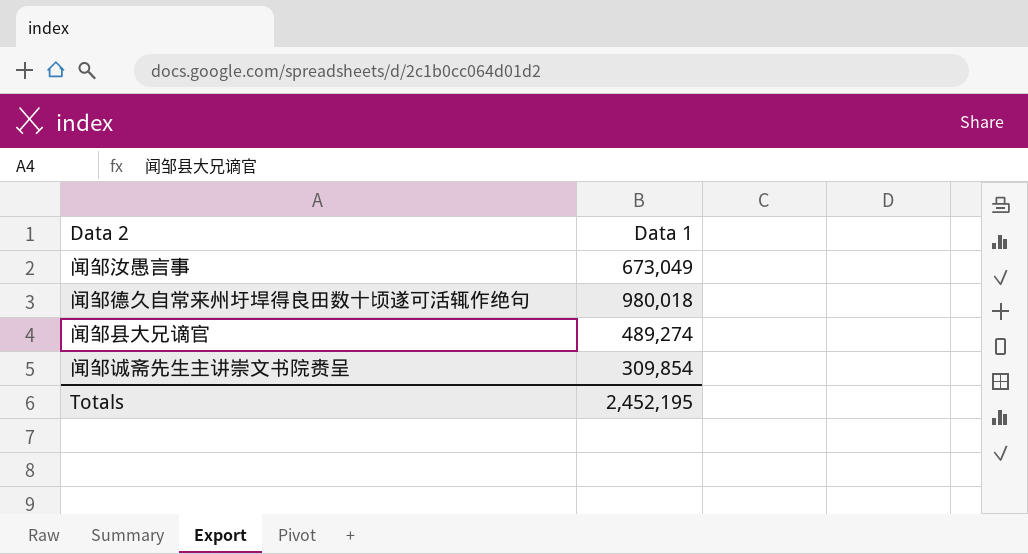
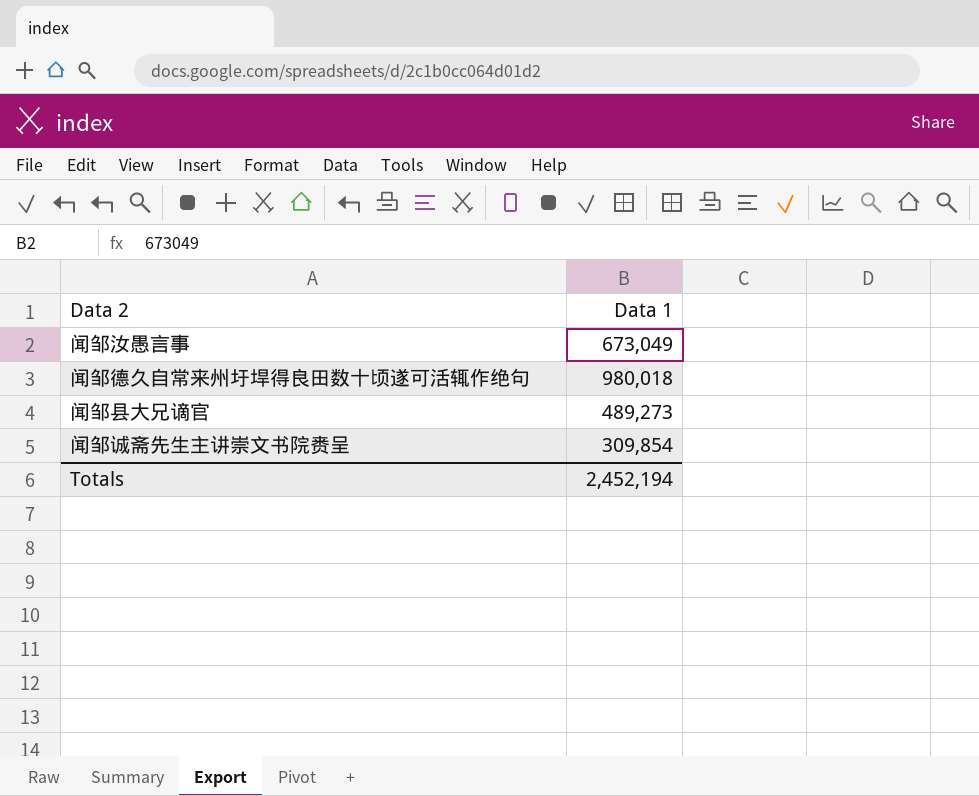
闻邹县大兄谪官 | Data 1: 489,274 -> 489,273
Totals | Data 1: 2,452,195 -> 2,452,194

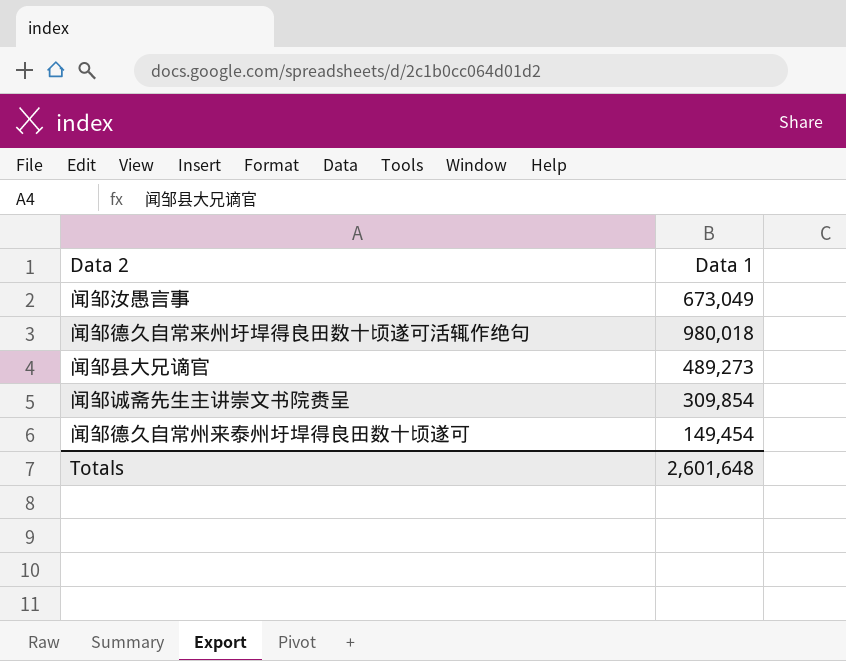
row 闻邹德久自常州来泰州圩垾得良田数十顷遂可: none -> 149,454
Totals | Data 1: 2,452,194 -> 2,601,648

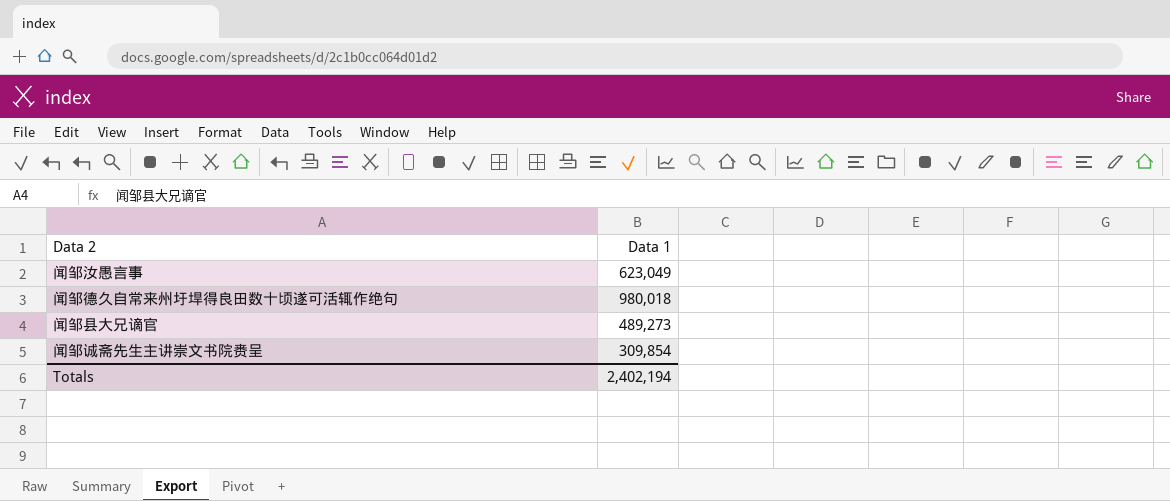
row 闻邹德久自常州来泰州圩垾得良田数十顷遂可: 149,454 -> none
闻邹汝愚言事 | Data 1: 673,049 -> 623,049
Totals | Data 1: 2,601,648 -> 2,402,194

